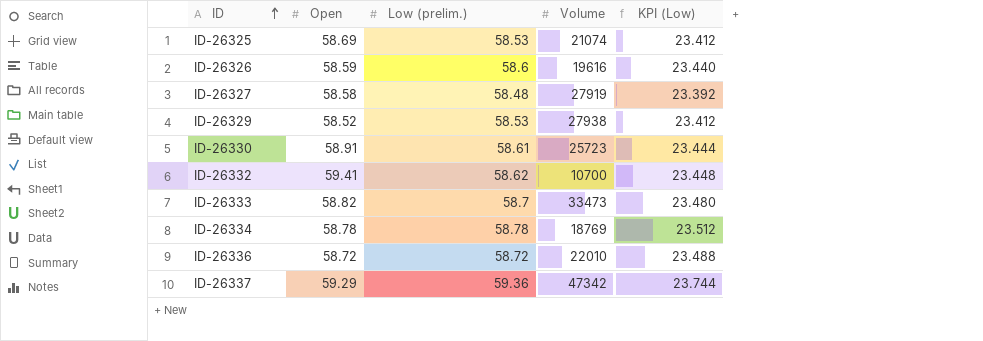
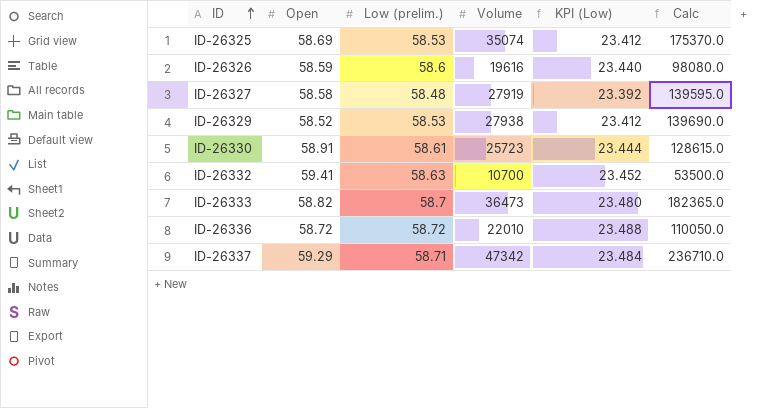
column Calc | formula: none -> [Volume] * 5
row ID-26334: 58.78 | 58.78 | 18769 | 23.512 -> none
ID-26325 | Volume: 21074 -> 35074
ID-26332 | Low (prelim.): 58.62 -> 58.63
ID-26332 | KPI (Low): 23.448 -> 23.452
ID-26333 | Volume: 33473 -> 36473
ID-26337 | Low (prelim.): 59.36 -> 58.71
ID-26337 | KPI (Low): 23.744 -> 23.484

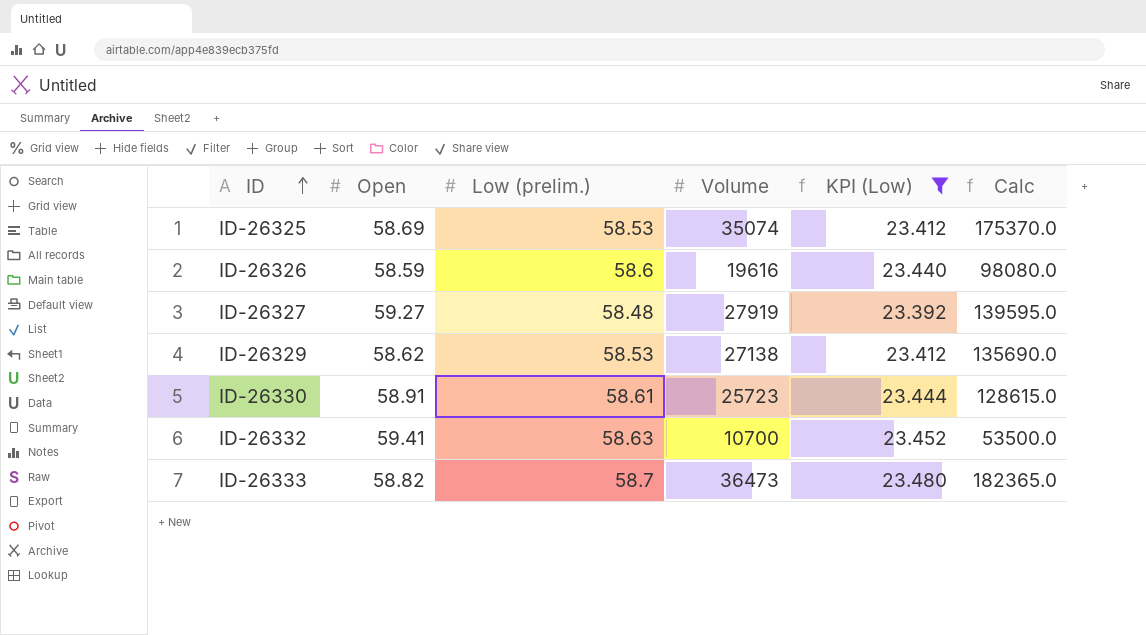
filter: none -> KPI (Low) <= 23.480
ID-26327 | Open: 58.58 -> 59.27
ID-26329 | Open: 58.52 -> 58.62
ID-26329 | Volume: 27938 -> 27138
ID-26329 | Calc: 139690.0 -> 135690.0

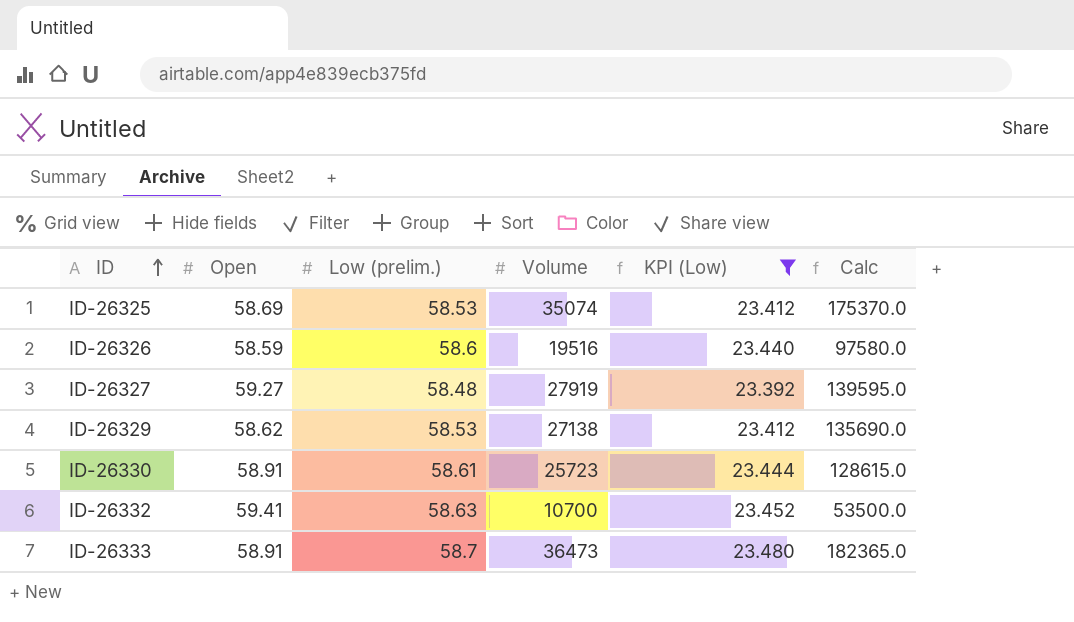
ID-26326 | Volume: 19616 -> 19516
ID-26326 | Calc: 98080.0 -> 97580.0
ID-26333 | Open: 58.82 -> 58.91

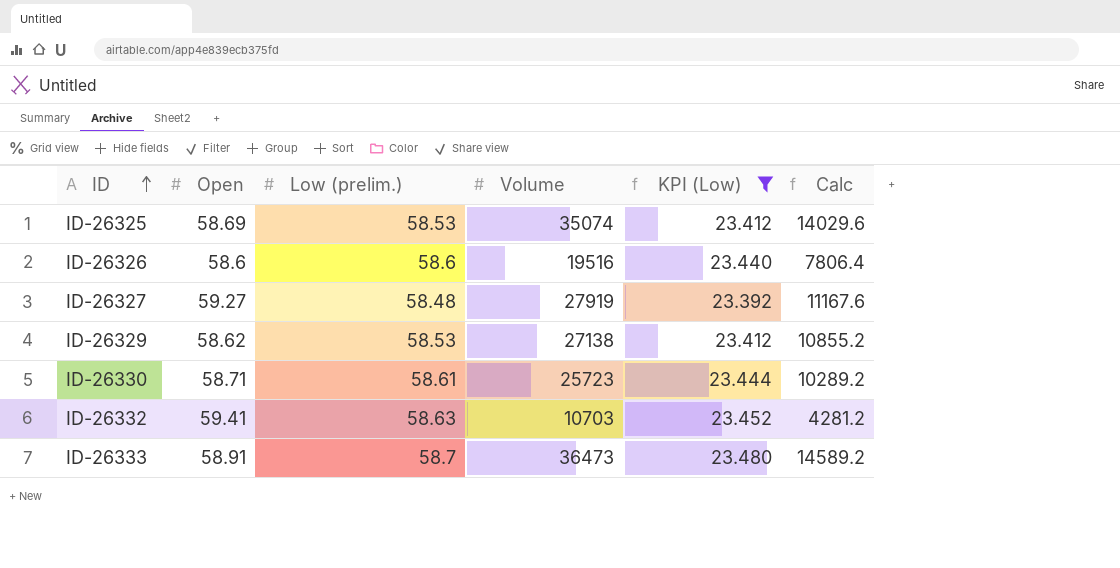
column Calc | formula: [Volume] * 5 -> [Volume] * 0.4
ID-26326 | Open: 58.59 -> 58.6
ID-26330 | Open: 58.91 -> 58.71
ID-26332 | Volume: 10700 -> 10703

